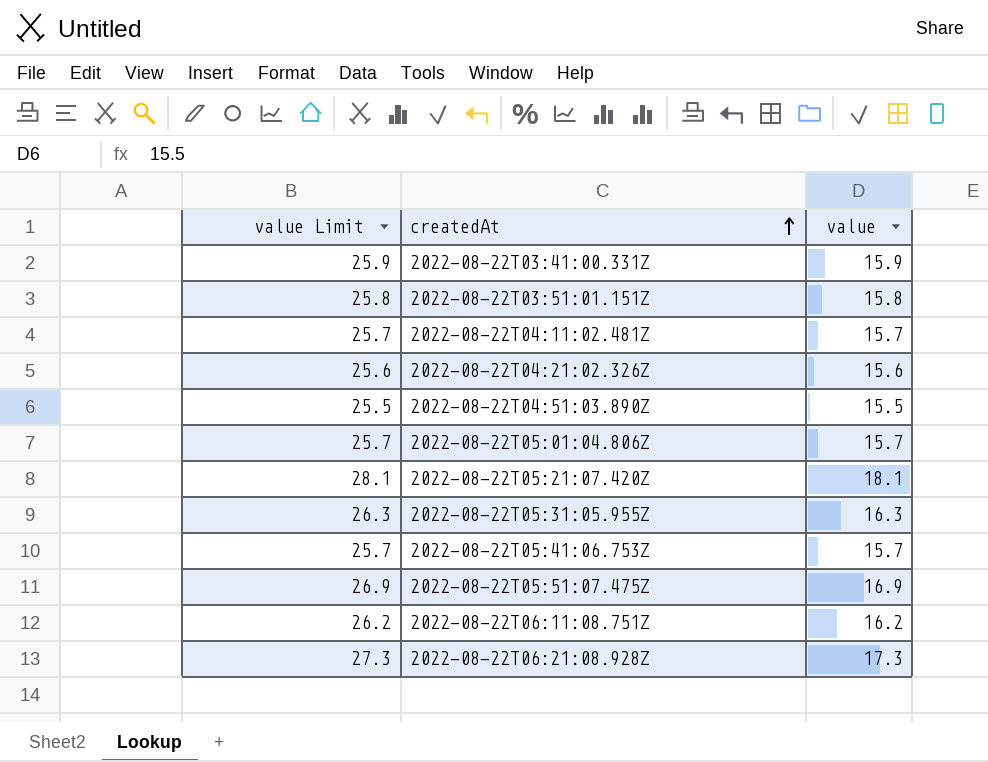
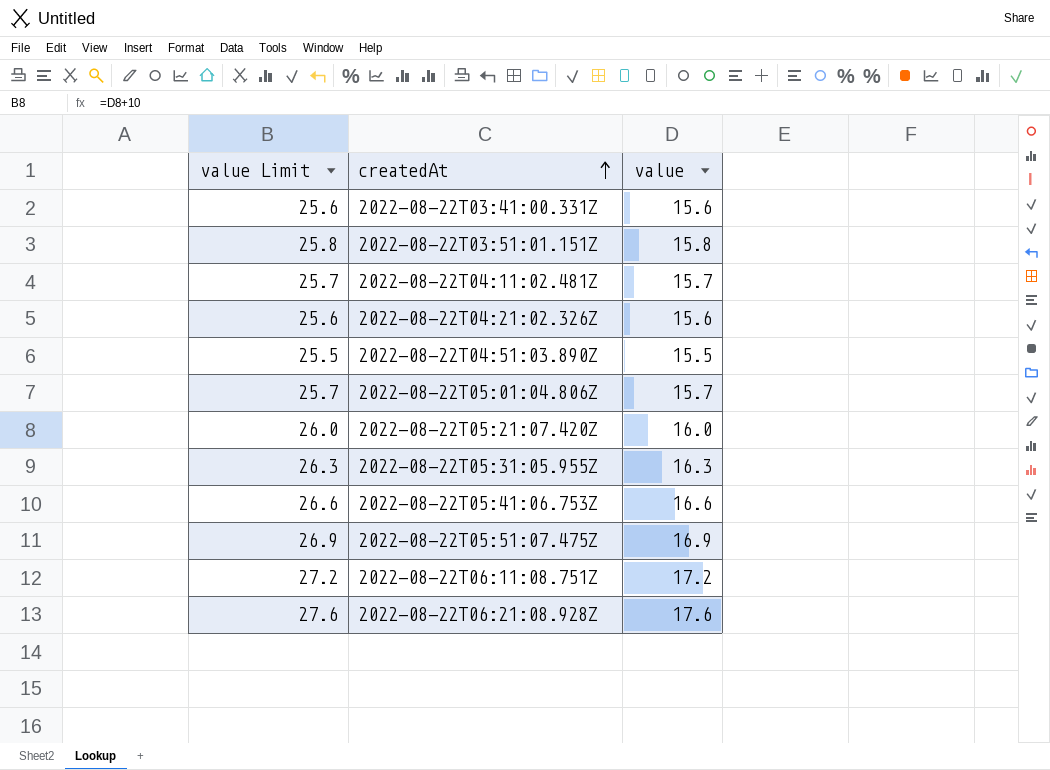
2022-08-22T03:41:00.331Z | value Limit: 25.9 -> 25.6
2022-08-22T03:41:00.331Z | value: 15.9 -> 15.6
2022-08-22T05:21:07.420Z | value Limit: 28.1 -> 26.0
2022-08-22T05:21:07.420Z | value: 18.1 -> 16.0
2022-08-22T05:41:06.753Z | value Limit: 25.7 -> 26.6
2022-08-22T05:41:06.753Z | value: 15.7 -> 16.6
2022-08-22T06:11:08.751Z | value Limit: 26.2 -> 27.2
2022-08-22T06:11:08.751Z | value: 16.2 -> 17.2
2022-08-22T06:21:08.928Z | value Limit: 27.3 -> 27.6
2022-08-22T06:21:08.928Z | value: 17.3 -> 17.6

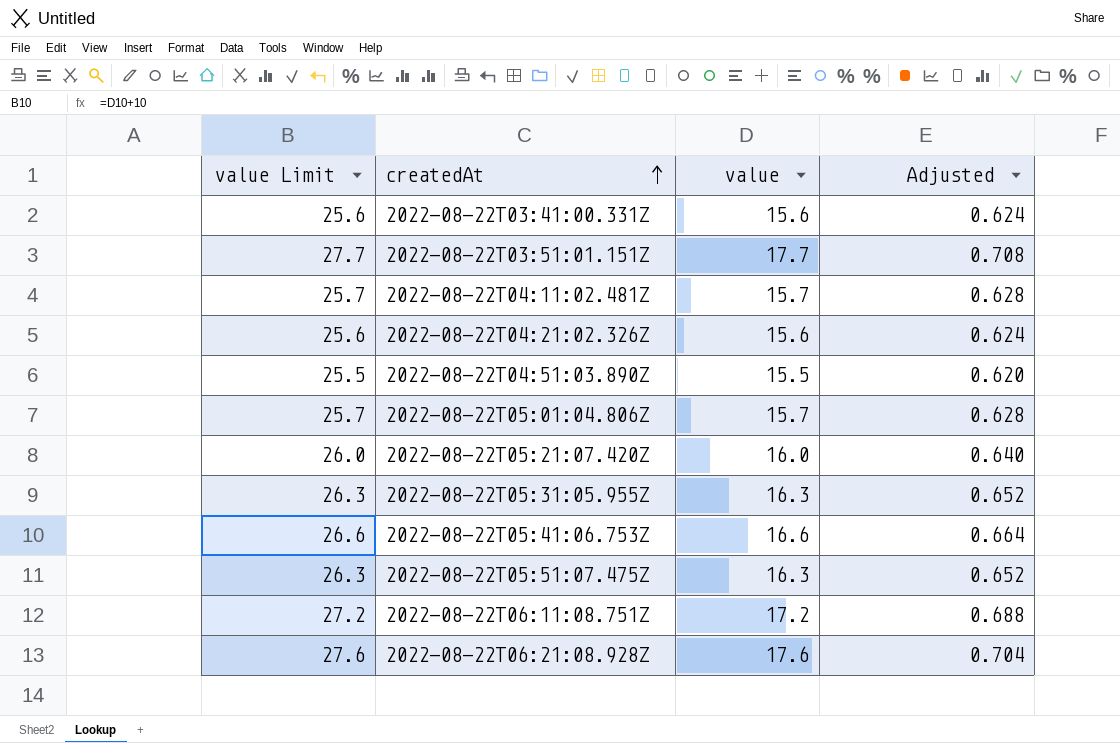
column Adjusted | formula: none -> [value] * 0.04
2022-08-22T03:51:01.151Z | value Limit: 25.8 -> 27.7
2022-08-22T03:51:01.151Z | value: 15.8 -> 17.7
2022-08-22T05:51:07.475Z | value Limit: 26.9 -> 26.3
2022-08-22T05:51:07.475Z | value: 16.9 -> 16.3

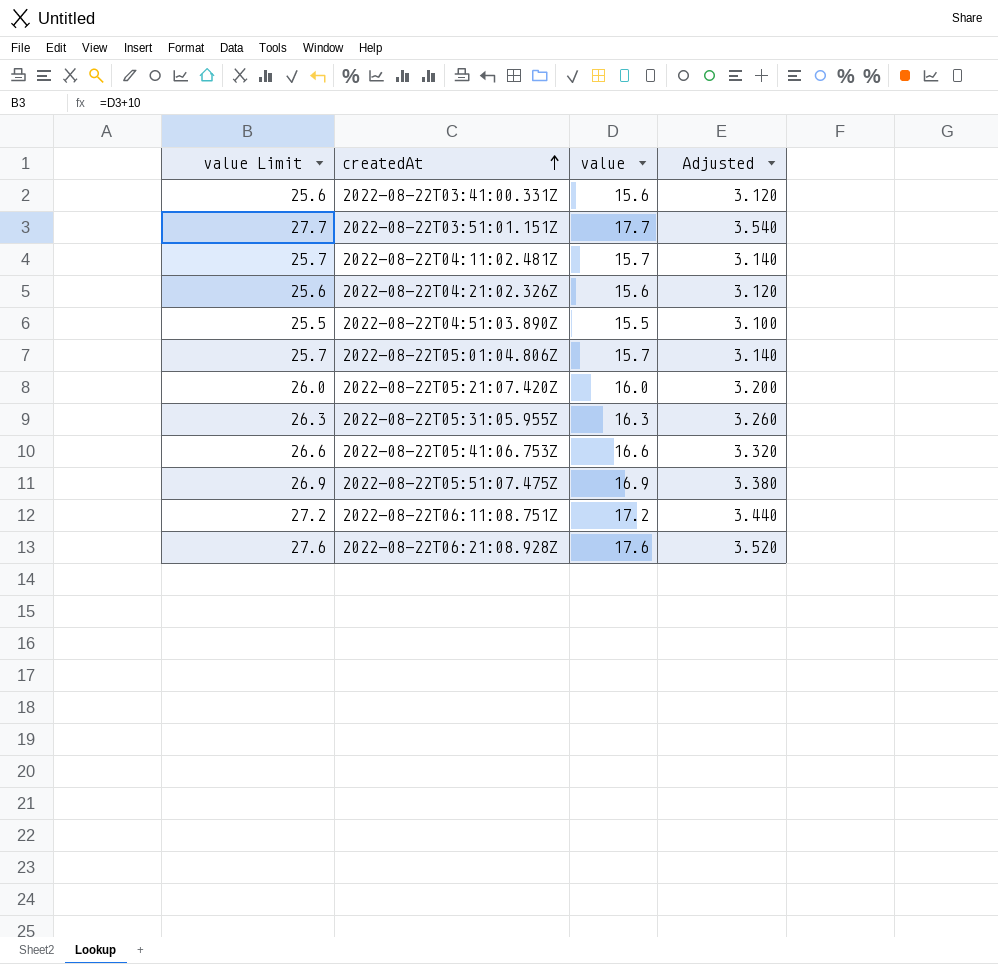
column Adjusted | formula: [value] * 0.04 -> [value] * 0.2
2022-08-22T05:51:07.475Z | value Limit: 26.3 -> 26.9
2022-08-22T05:51:07.475Z | value: 16.3 -> 16.9

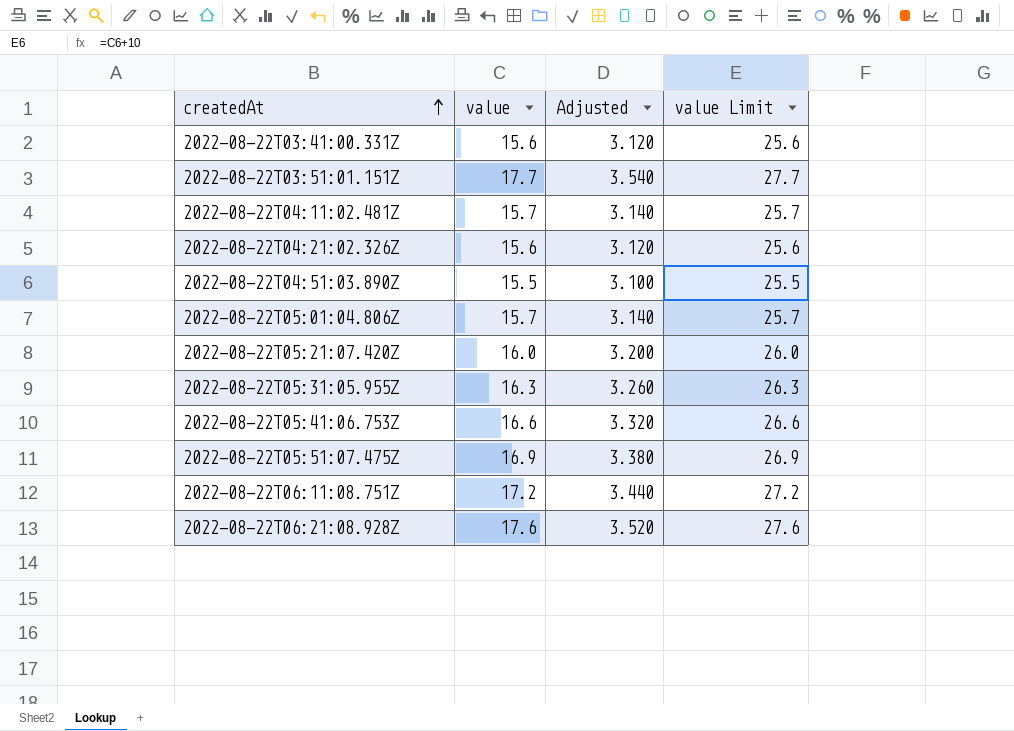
column value Limit | position: 1 -> 4

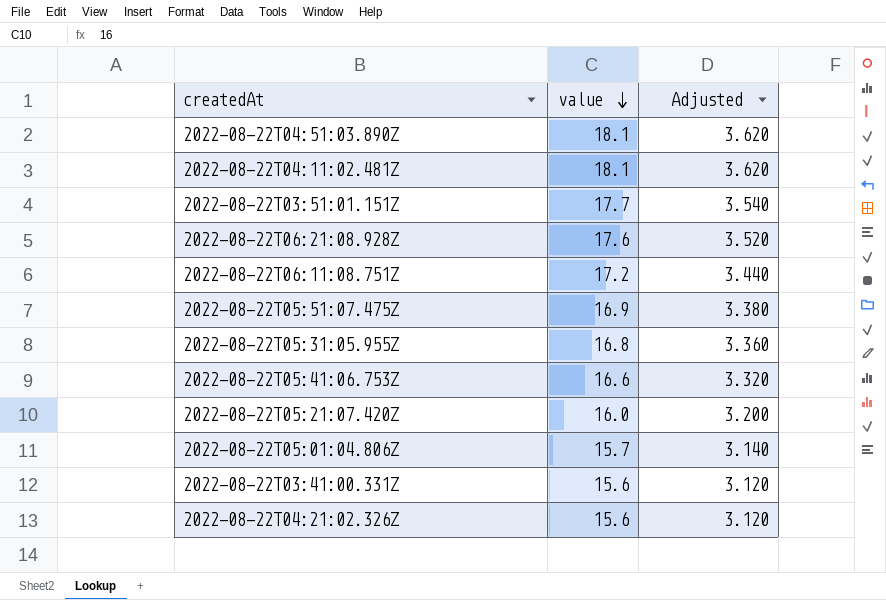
row order: createdAt ascending -> value descending
column value Limit | formula: [value] + 10 -> none
2022-08-22T04:51:03.890Z | value: 15.5 -> 18.1
2022-08-22T04:51:03.890Z | Adjusted: 3.100 -> 3.620
2022-08-22T04:11:02.481Z | value: 15.7 -> 18.1
2022-08-22T04:11:02.481Z | Adjusted: 3.140 -> 3.620
2022-08-22T05:31:05.955Z | value: 16.3 -> 16.8
2022-08-22T05:31:05.955Z | Adjusted: 3.260 -> 3.360

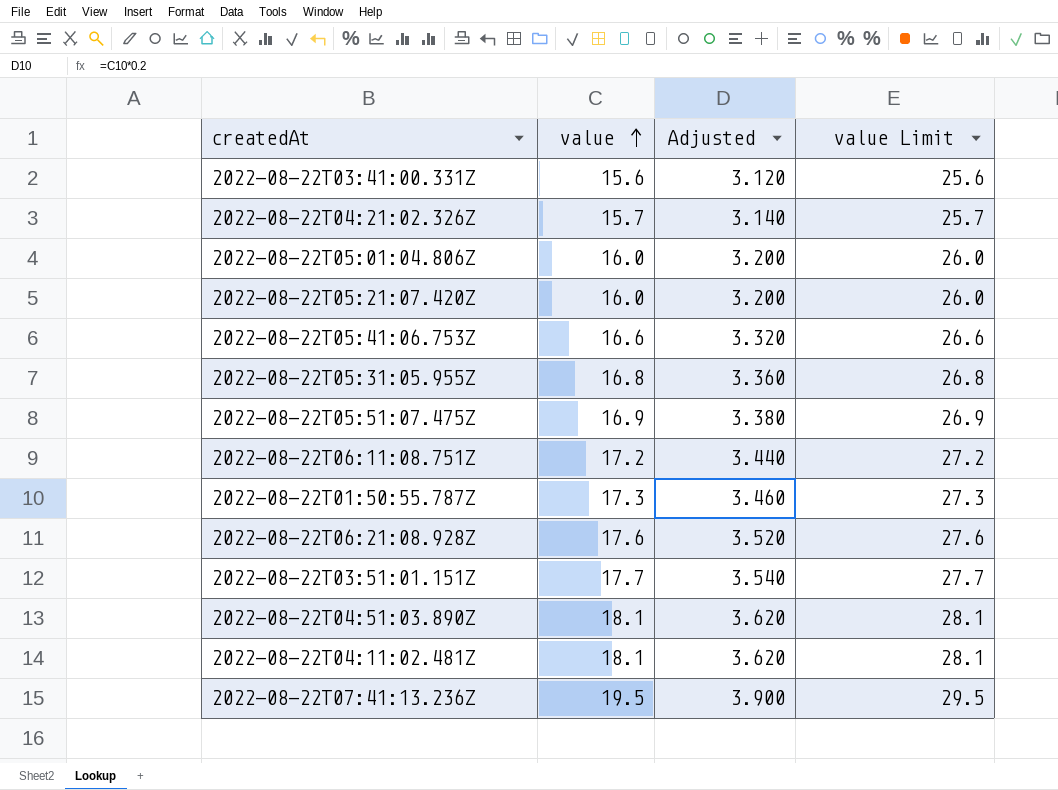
row order: value descending -> value ascending
column value Limit | formula: none -> [value] + 10
2022-08-22T04:21:02.326Z | value: 15.6 -> 15.7
2022-08-22T04:21:02.326Z | Adjusted: 3.120 -> 3.140
2022-08-22T05:01:04.806Z | value: 15.7 -> 16.0
2022-08-22T05:01:04.806Z | Adjusted: 3.140 -> 3.200
row 2022-08-22T01:50:55.787Z: none -> 17.3 | 3.460 | 27.3
row 2022-08-22T07:41:13.236Z: none -> 19.5 | 3.900 | 29.5

